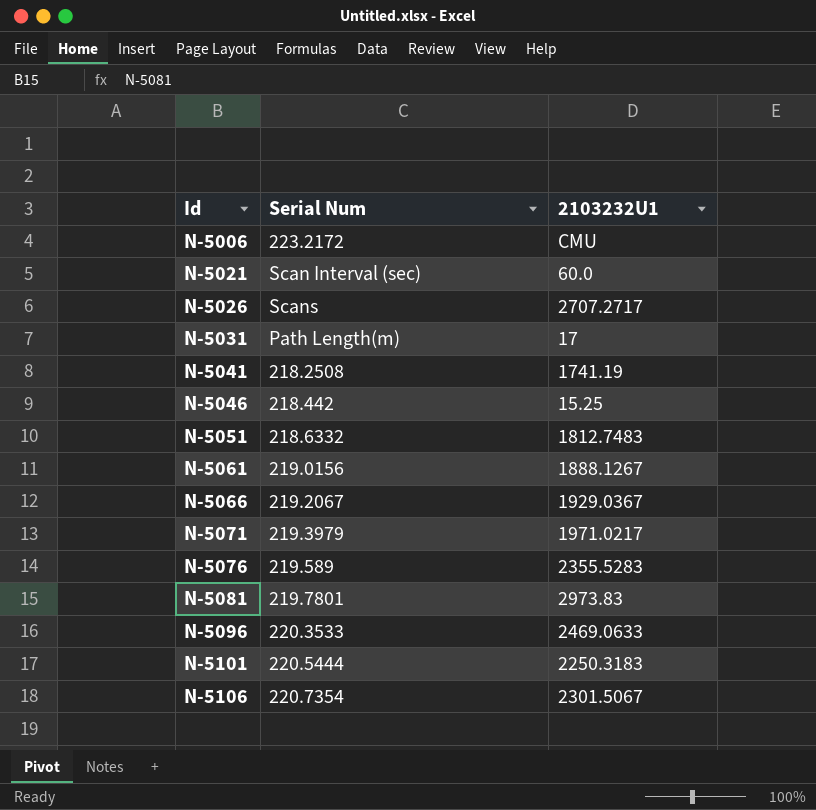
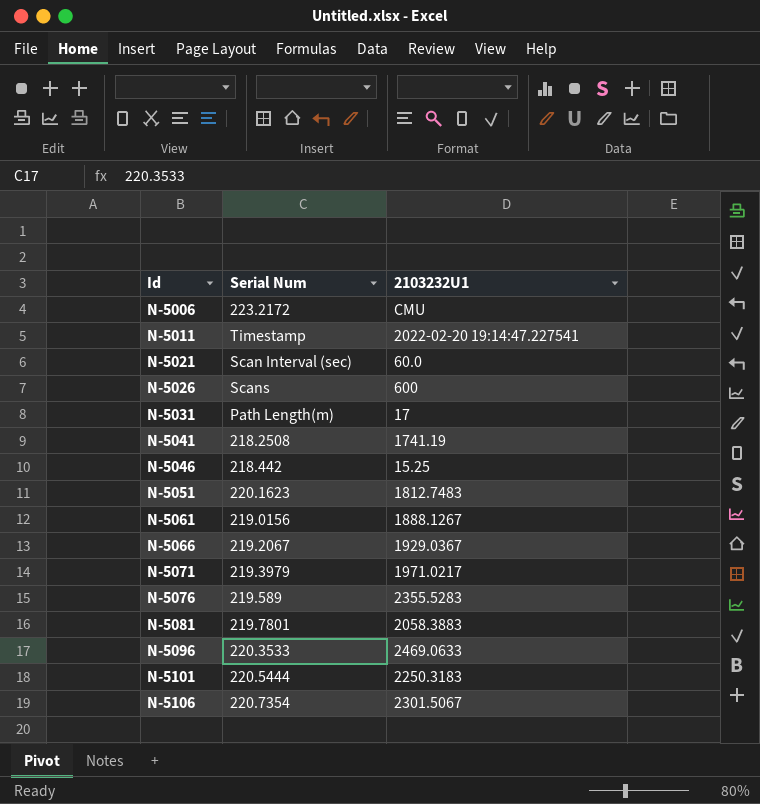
row N-5011: none -> Timestamp | 2022-02-20 19:14:47.227541
N-5026 | 2103232U1: 2707.2717 -> 600
N-5051 | Serial Num: 218.6332 -> 220.1623
N-5081 | 2103232U1: 2973.83 -> 2058.3883

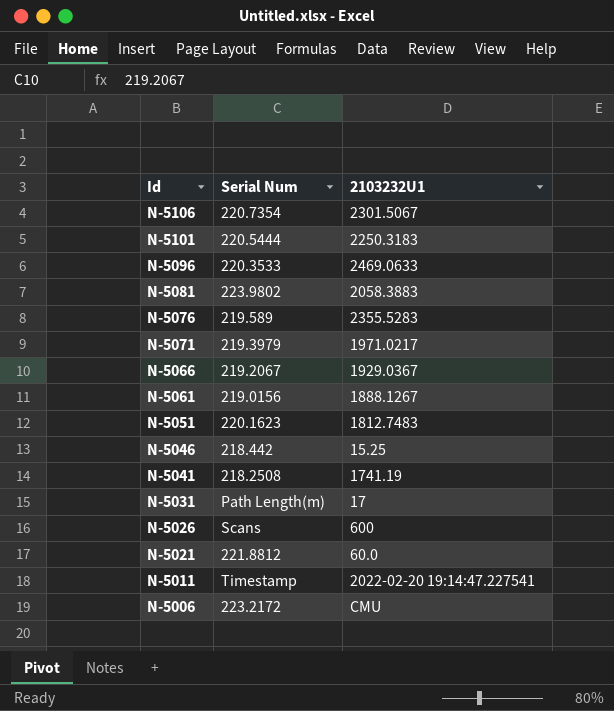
row order: Id ascending -> Id descending
N-5081 | Serial Num: 219.7801 -> 223.9802
N-5021 | Serial Num: Scan Interval (sec) -> 221.8812

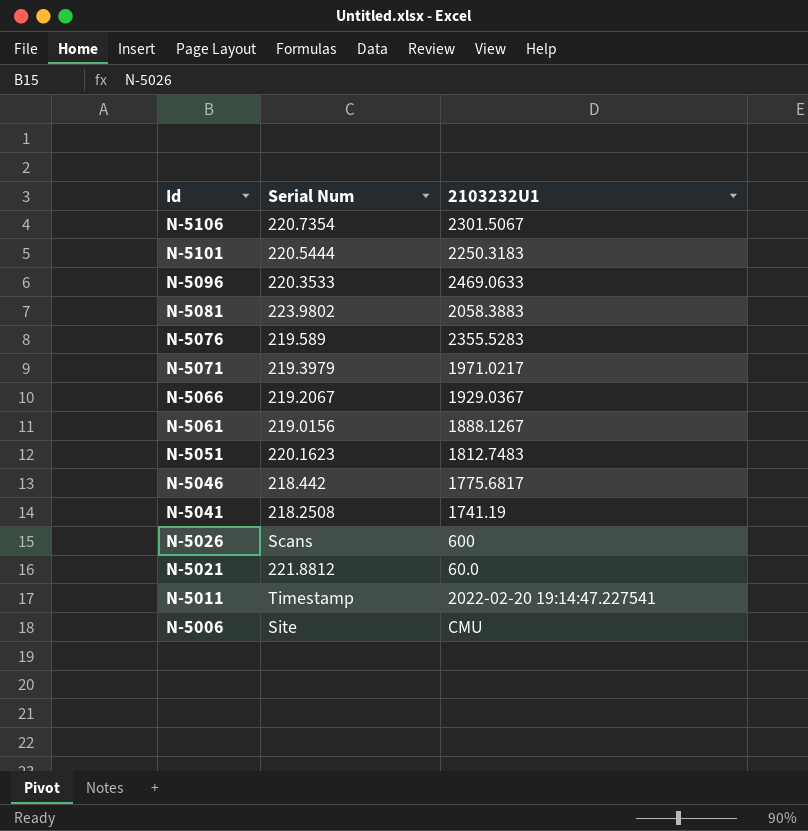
row N-5031: Path Length(m) | 17 -> none
N-5046 | 2103232U1: 15.25 -> 1775.6817
N-5006 | Serial Num: 223.2172 -> Site

